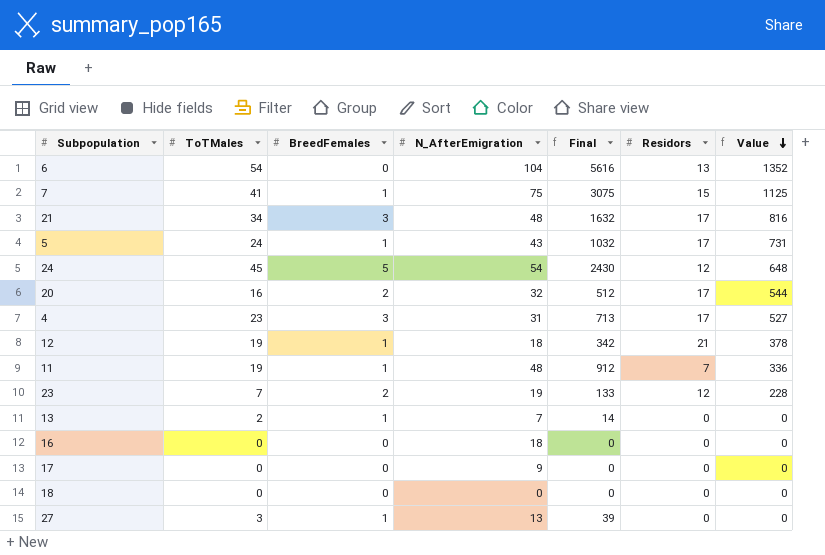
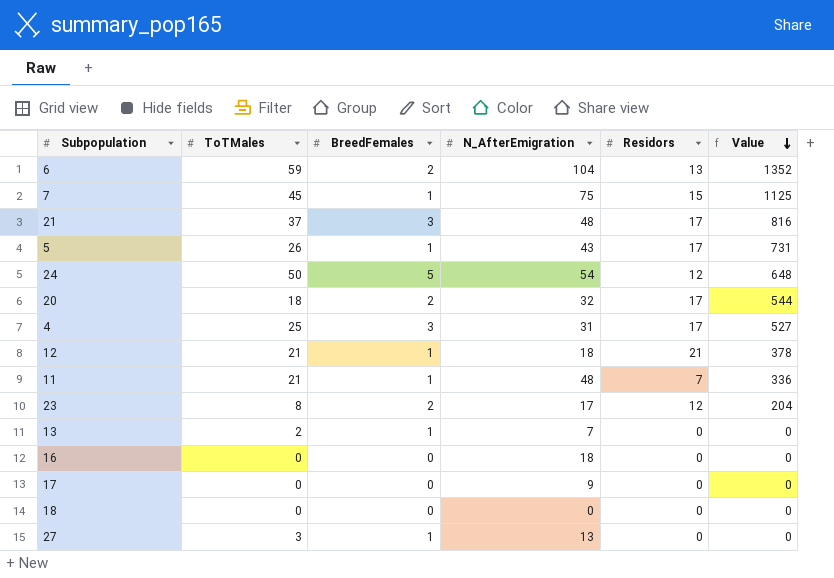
column Final | formula: [ToTMales] * [N_AfterEmigration] -> none
6 | ToTMales: 54 -> 59
6 | BreedFemales: 0 -> 2
7 | ToTMales: 41 -> 45
21 | ToTMales: 34 -> 37
5 | ToTMales: 24 -> 26
24 | ToTMales: 45 -> 50
20 | ToTMales: 16 -> 18
4 | ToTMales: 23 -> 25
12 | ToTMales: 19 -> 21
11 | ToTMales: 19 -> 21
23 | ToTMales: 7 -> 8
23 | N_AfterEmigration: 19 -> 17
23 | Value: 228 -> 204

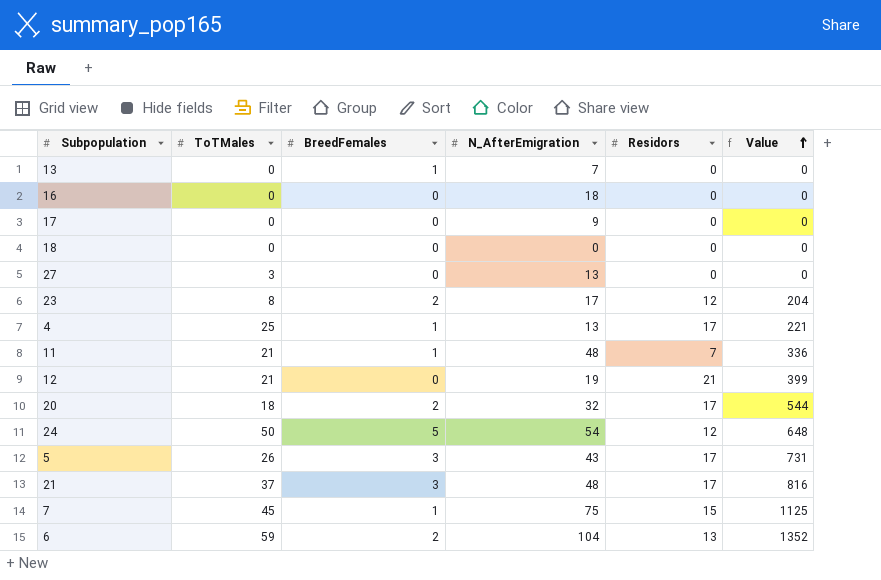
row order: Value descending -> Value ascending
13 | ToTMales: 2 -> 0
27 | BreedFemales: 1 -> 0
4 | BreedFemales: 3 -> 1
4 | N_AfterEmigration: 31 -> 13
4 | Value: 527 -> 221
12 | BreedFemales: 1 -> 0
12 | N_AfterEmigration: 18 -> 19
12 | Value: 378 -> 399
5 | BreedFemales: 1 -> 3

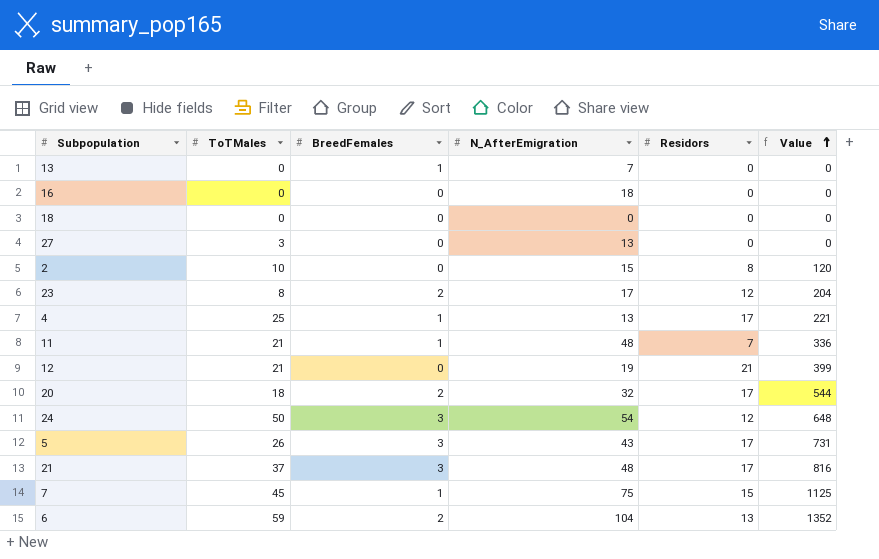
row 17: 0 | 0 | 9 | 0 | 0 -> none
row 2: none -> 10 | 0 | 15 | 8 | 120
24 | BreedFemales: 5 -> 3

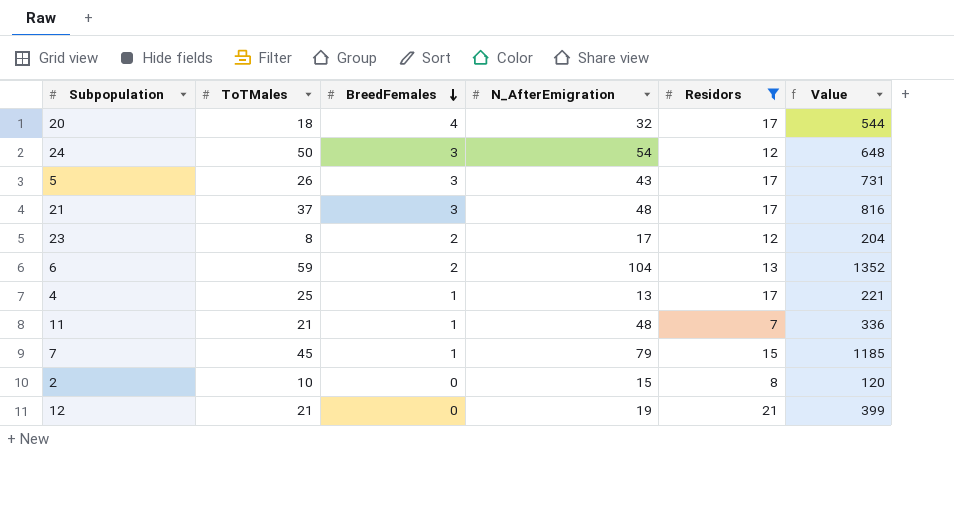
filter: none -> Residors != 0
row order: Value ascending -> BreedFemales descending
20 | BreedFemales: 2 -> 4
7 | N_AfterEmigration: 75 -> 79
7 | Value: 1125 -> 1185

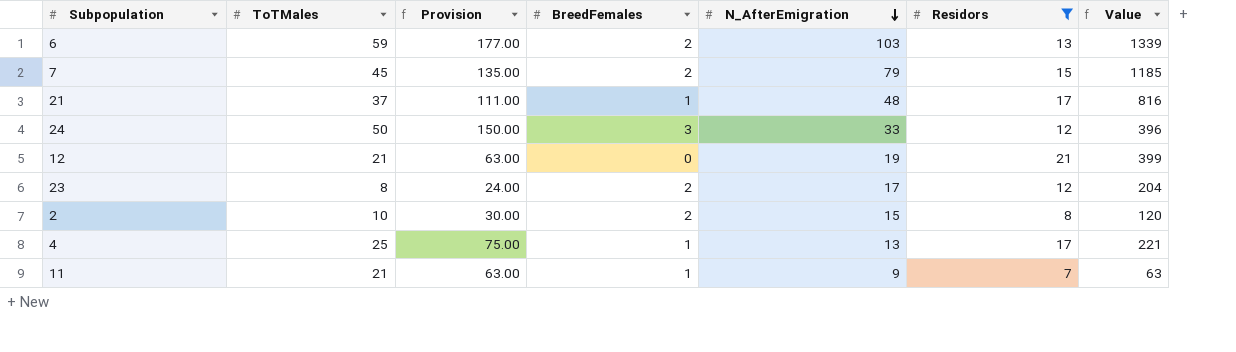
row order: BreedFemales descending -> N_AfterEmigration descending
column Provision | formula: none -> [ToTMales] * 3
row 20: 18 | 4 | 32 | 17 | 544 -> none
row 5: 26 | 3 | 43 | 17 | 731 -> none
6 | N_AfterEmigration: 104 -> 103
6 | Value: 1352 -> 1339
7 | BreedFemales: 1 -> 2
21 | BreedFemales: 3 -> 1
24 | N_AfterEmigration: 54 -> 33
24 | Value: 648 -> 396
2 | BreedFemales: 0 -> 2
11 | N_AfterEmigration: 48 -> 9
11 | Value: 336 -> 63

